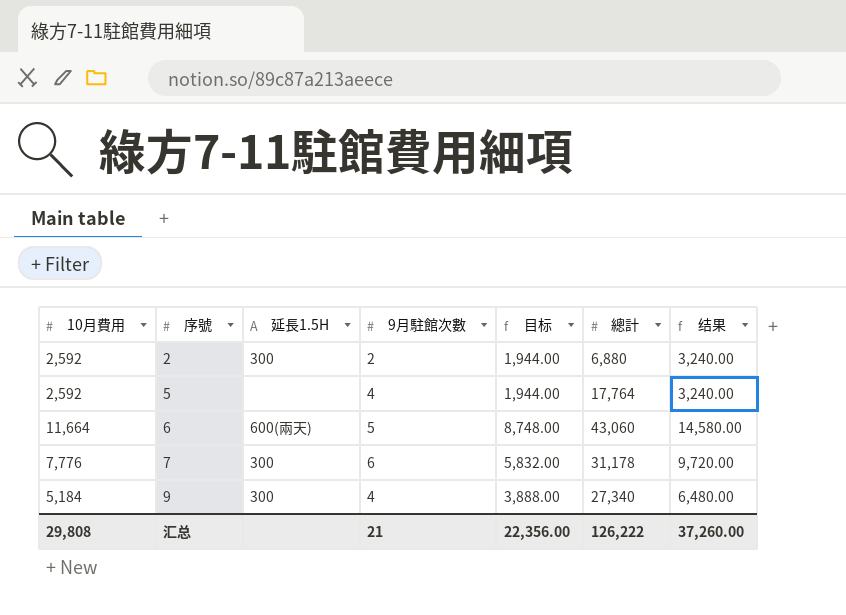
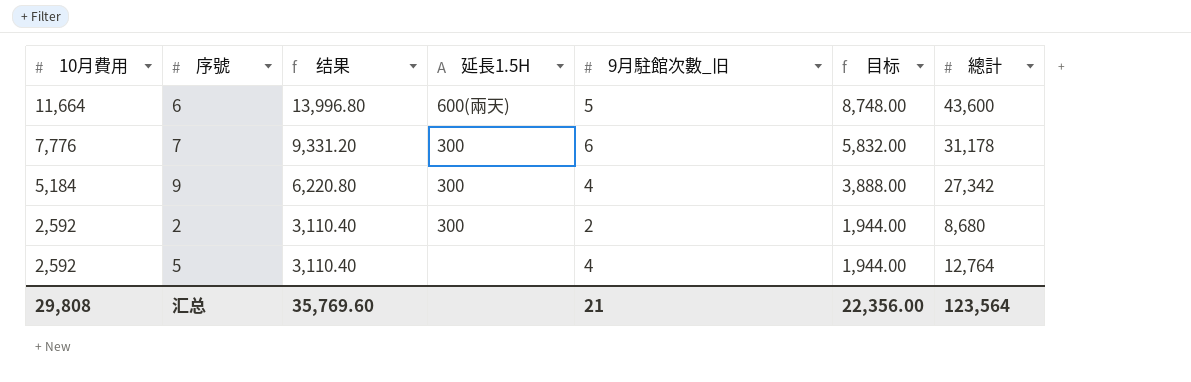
row order: 序號 ascending -> 10月費用 descending
column 结果 | formula: [10月費用] * 1.25 -> [10月費用] * 1.2
column 结果 | position: 7 -> 3
column name: 9月駐館次數 -> 9月駐館次數_旧
6 | 總計: 43,060 -> 43,600
9 | 總計: 27,340 -> 27,342
2 | 總計: 6,880 -> 8,680
5 | 總計: 17,764 -> 12,764
汇总 | 结果: 37,260.00 -> 35,769.60
汇总 | 總計: 126,222 -> 123,564

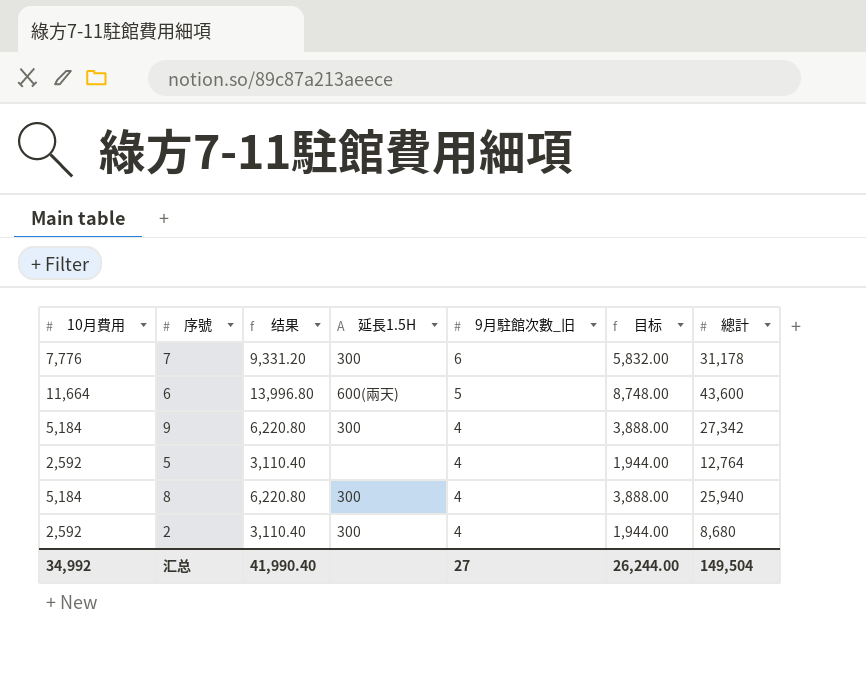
row order: 10月費用 descending -> 9月駐館次數_旧 descending
row 8: none -> 5,184 | 6,220.80 | 300 | 4 | 3,888.00 | 25,940
2 | 9月駐館次數_旧: 2 -> 4
汇总 | 10月費用: 29,808 -> 34,992
汇总 | 结果: 35,769.60 -> 41,990.40
汇总 | 9月駐館次數_旧: 21 -> 27
汇总 | 目标: 22,356.00 -> 26,244.00
汇总 | 總計: 123,564 -> 149,504

